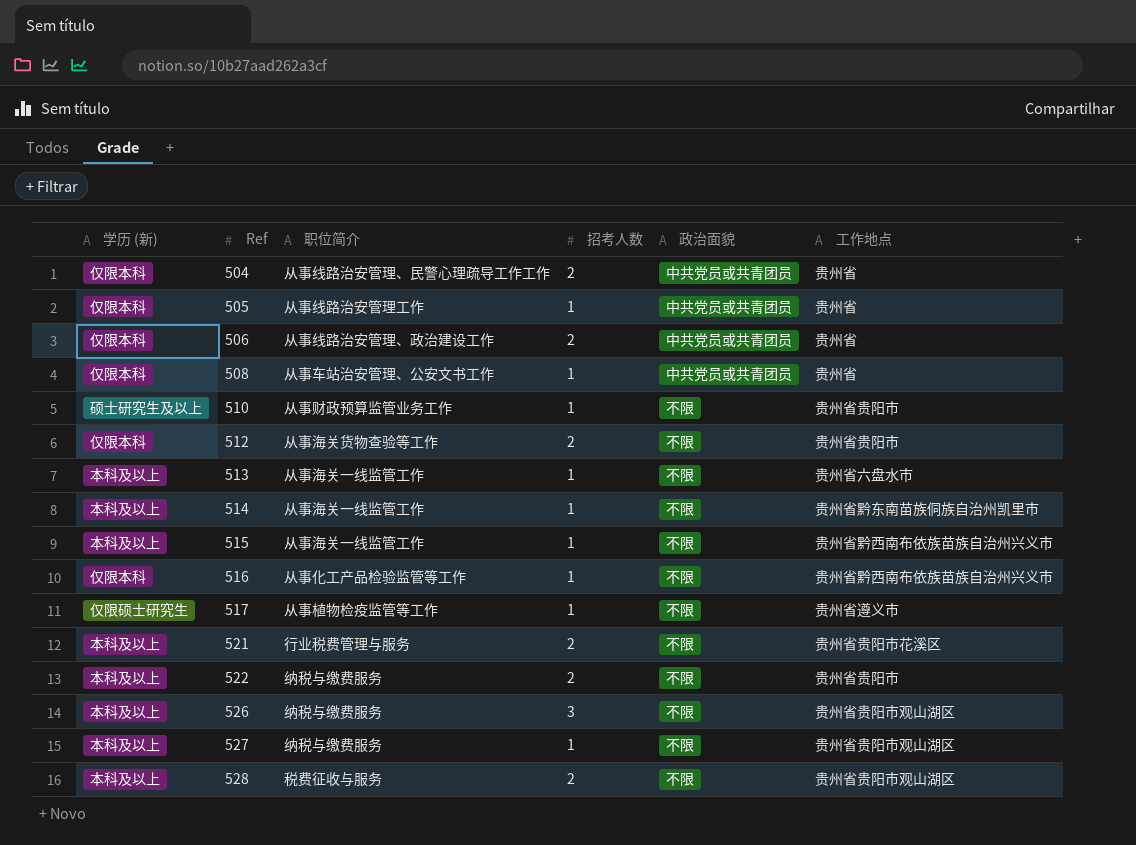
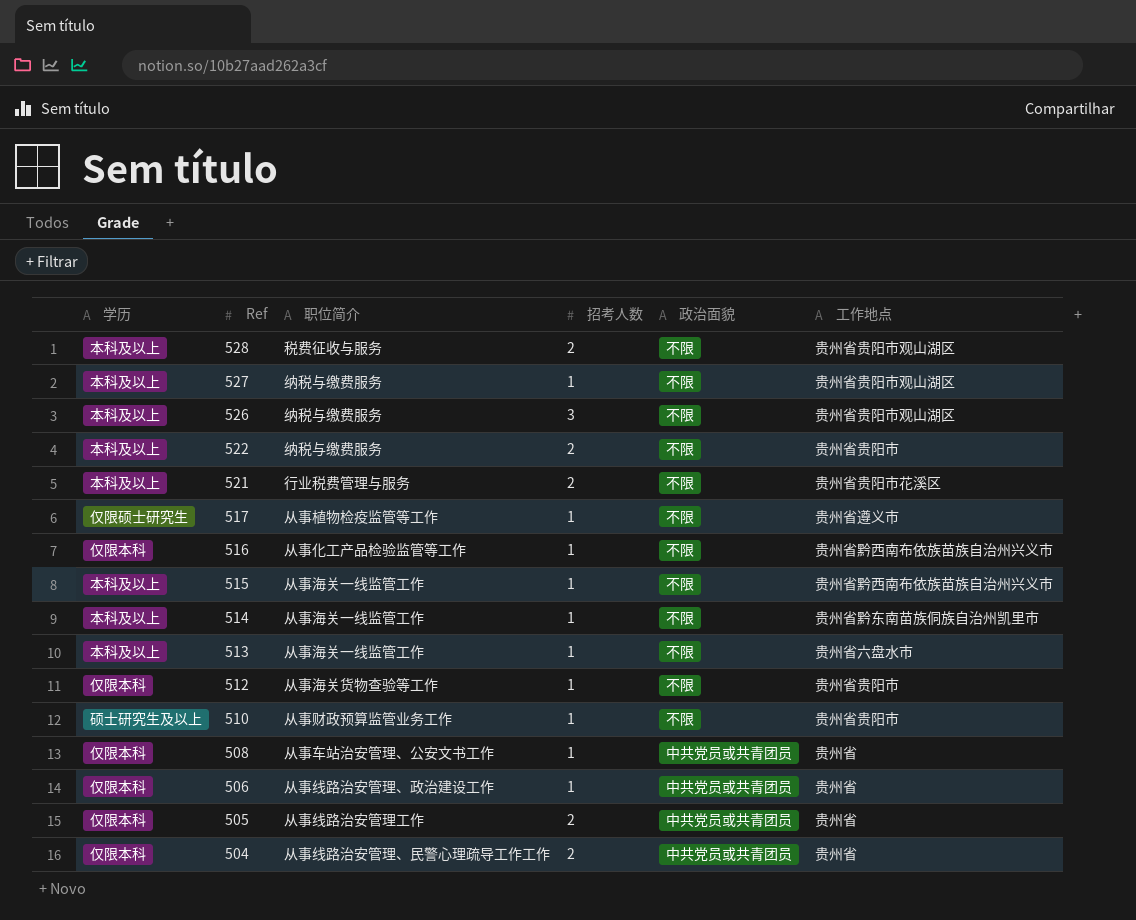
row order: Ref ascending -> Ref descending
column name: 学历 (新) -> 学历
512 | 招考人数: 2 -> 1
506 | 招考人数: 2 -> 1
505 | 招考人数: 1 -> 2

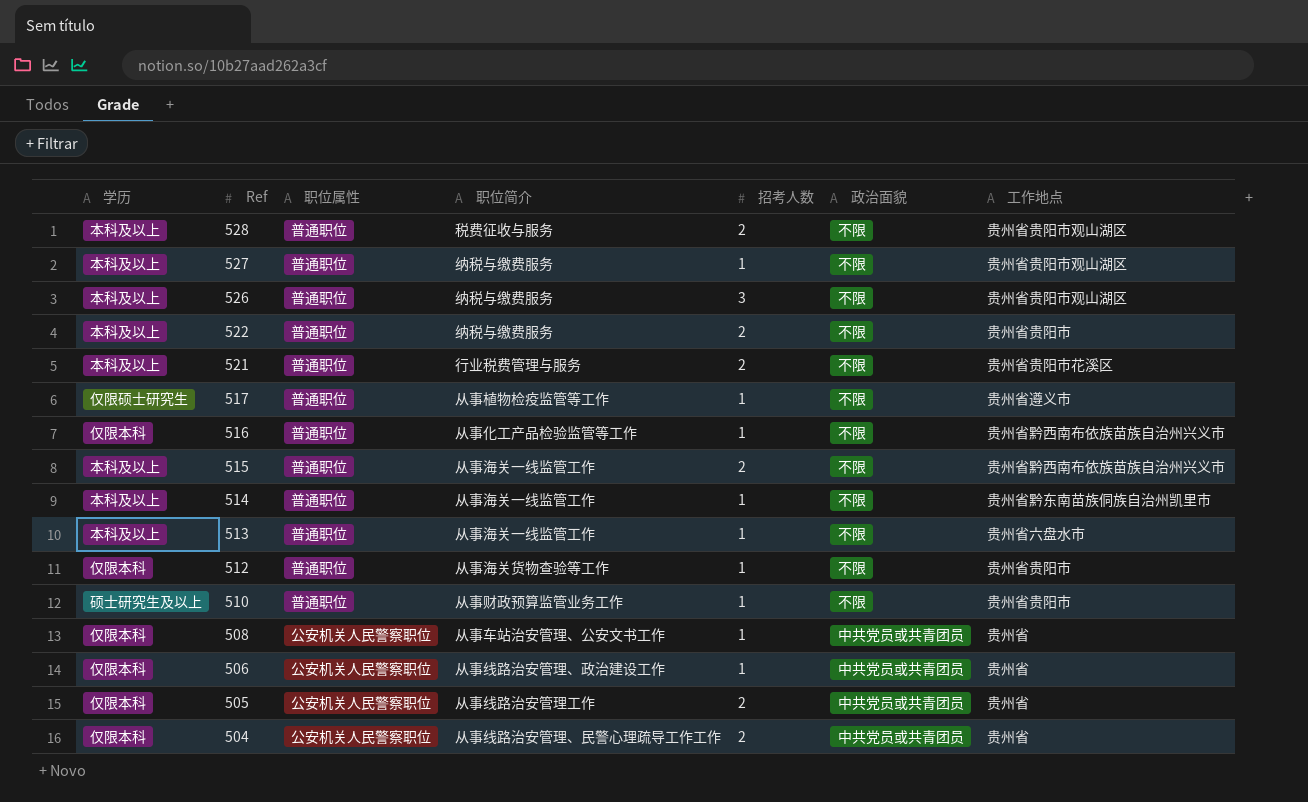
column 职位属性 | position: none -> 3
515 | 招考人数: 1 -> 2

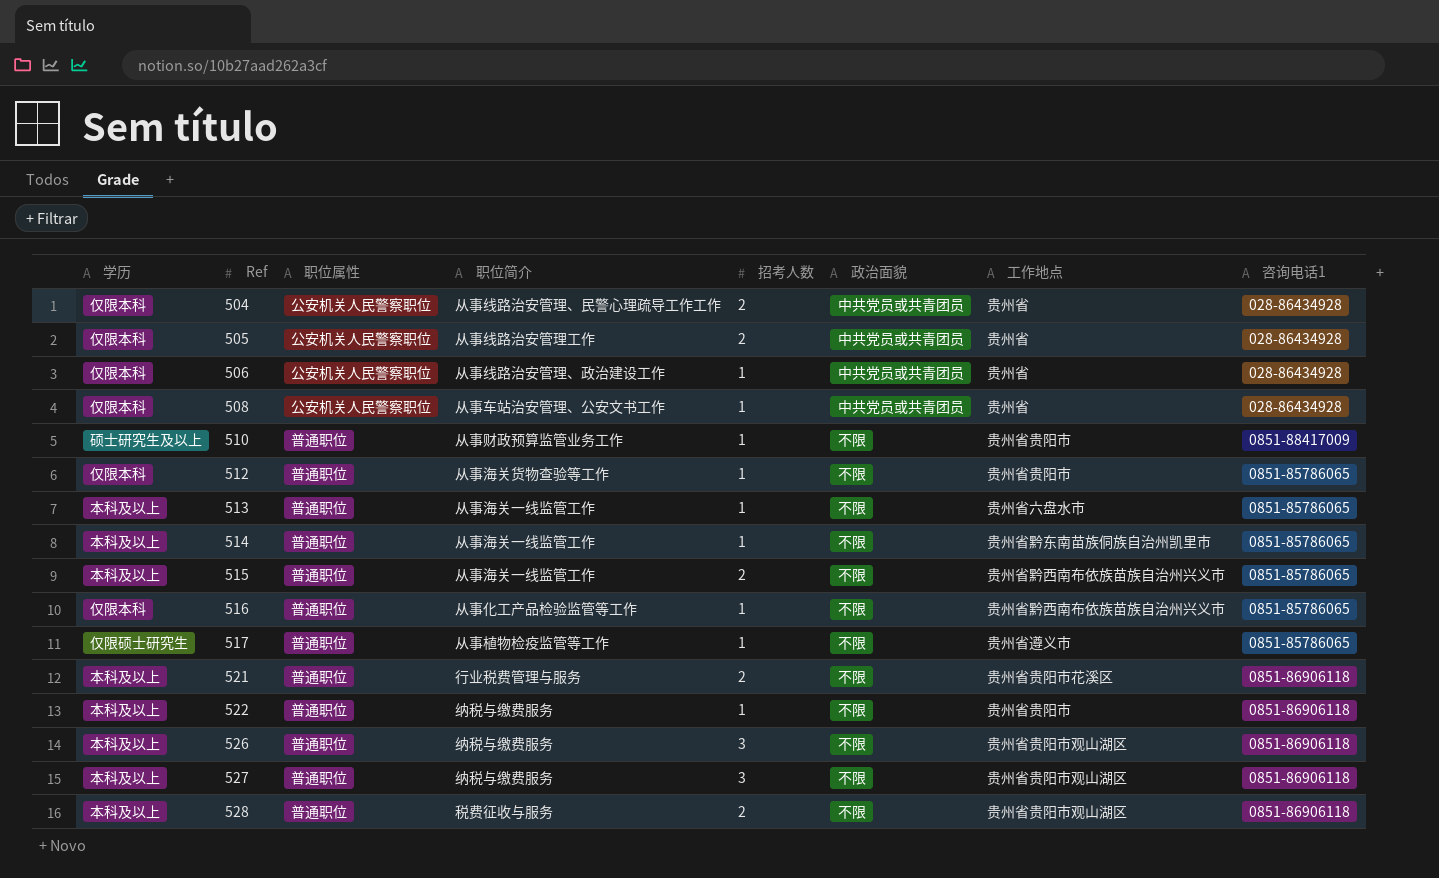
row order: Ref descending -> Ref ascending
column 咨询电话1 | position: none -> 8
522 | 招考人数: 2 -> 1
527 | 招考人数: 1 -> 3

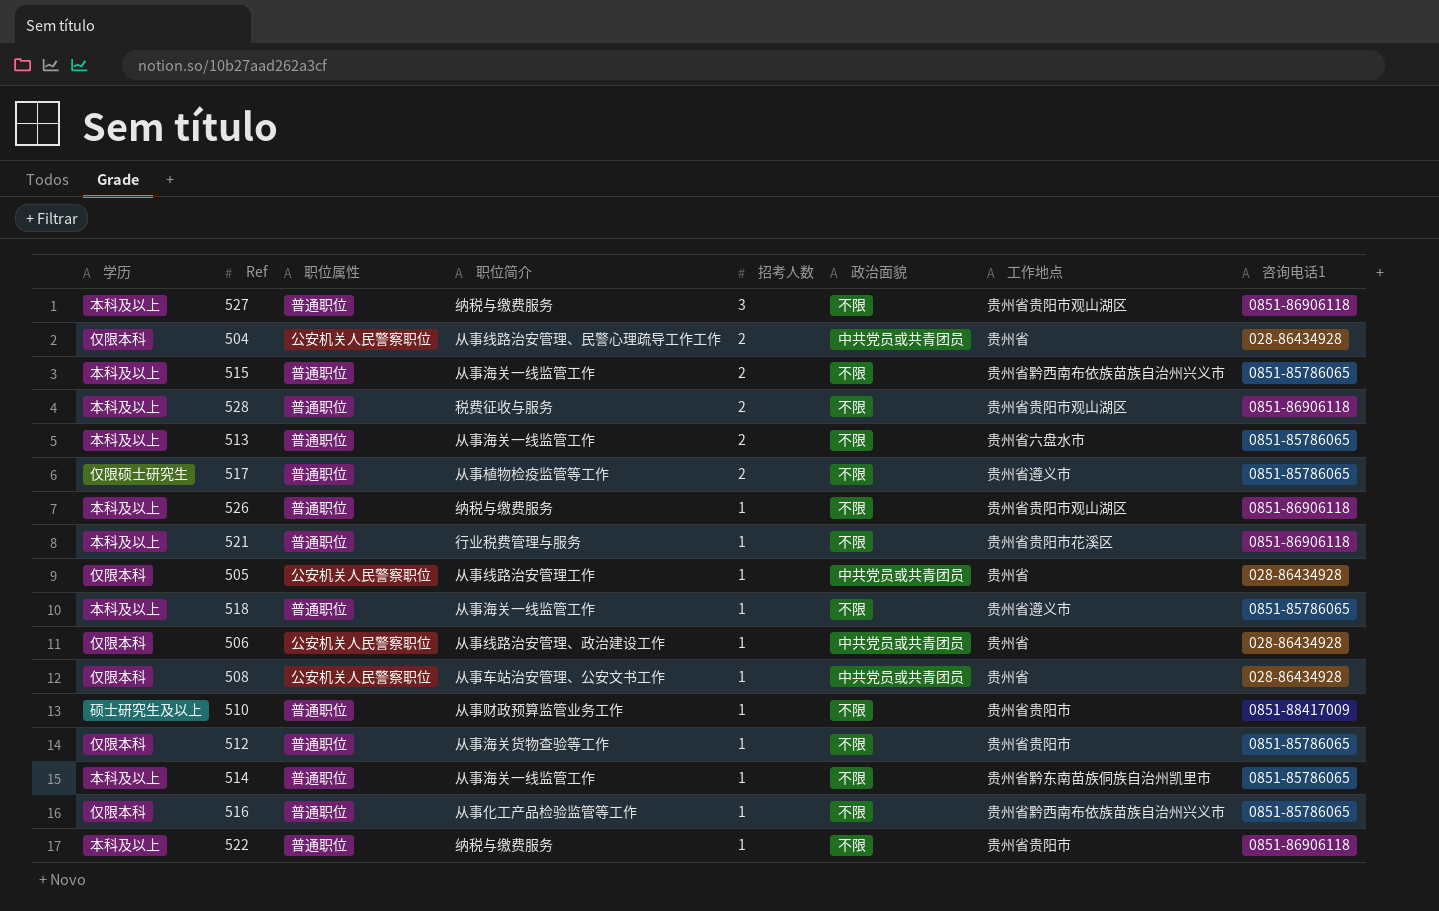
row order: Ref ascending -> 招考人数 descending
513 | 招考人数: 1 -> 2
517 | 招考人数: 1 -> 2
526 | 招考人数: 3 -> 1
521 | 招考人数: 2 -> 1
505 | 招考人数: 2 -> 1
row 518: none -> 本科及以上 | 普通职位 | 从事海关一线监管工作 | 1 | 不限 | 贵州省遵义市 | 0851-85786065

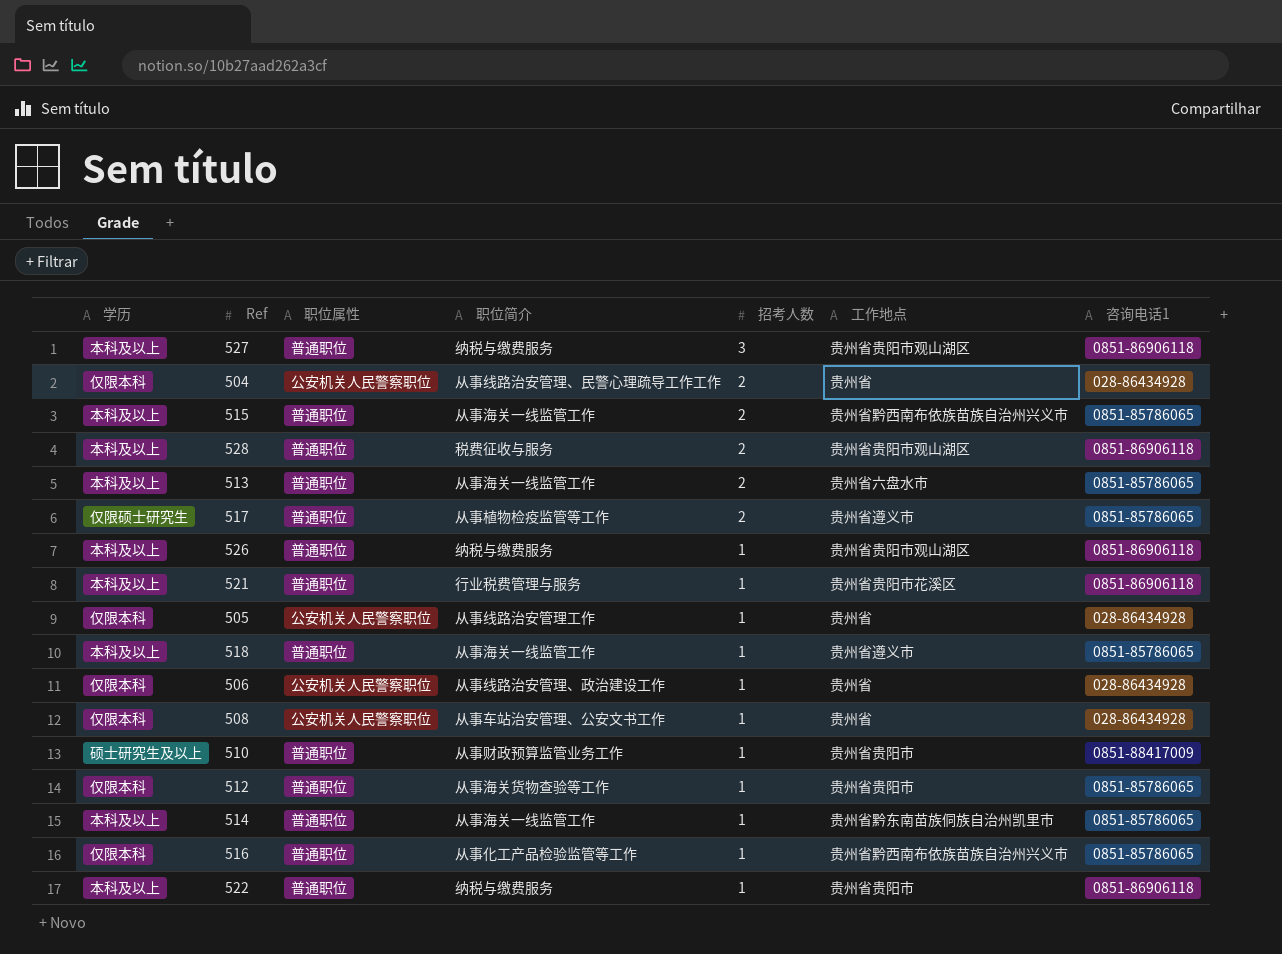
column 政治面貌 | position: 6 -> none

